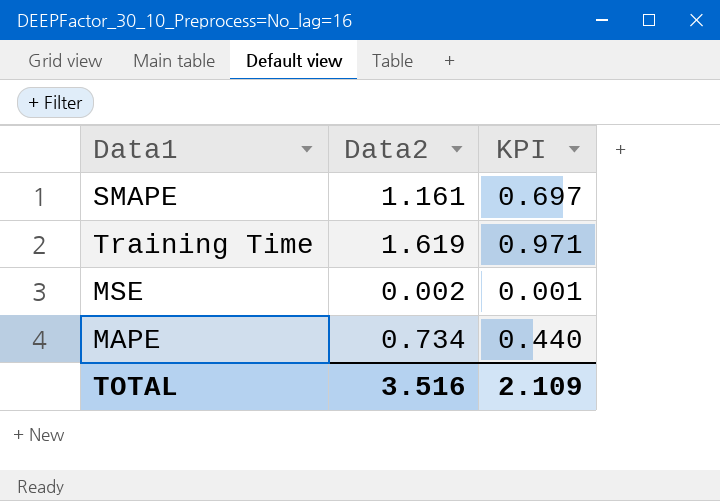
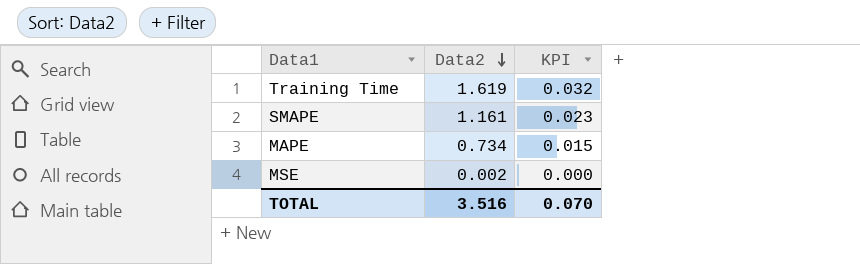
row order: none -> Data2 descending
column KPI | formula: [Data2] * 0.6 -> [Data2] * 0.02
TOTAL | KPI: 2.109 -> 0.070

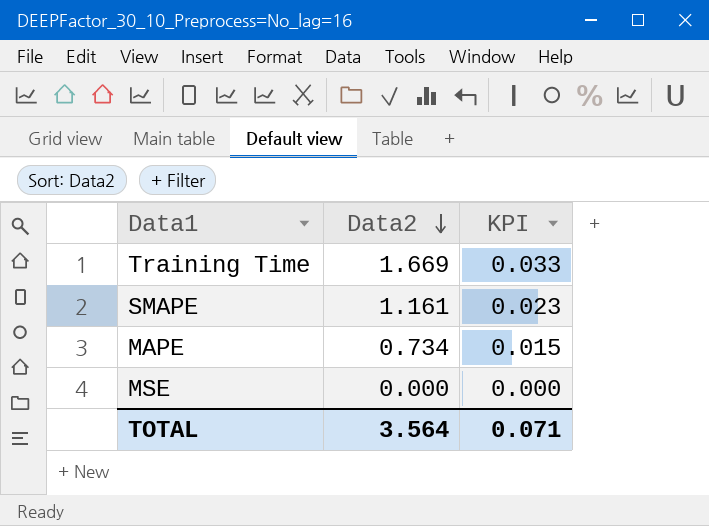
Training Time | Data2: 1.619 -> 1.669
Training Time | KPI: 0.032 -> 0.033
MSE | Data2: 0.002 -> 0.000
TOTAL | Data2: 3.516 -> 3.564
TOTAL | KPI: 0.070 -> 0.071

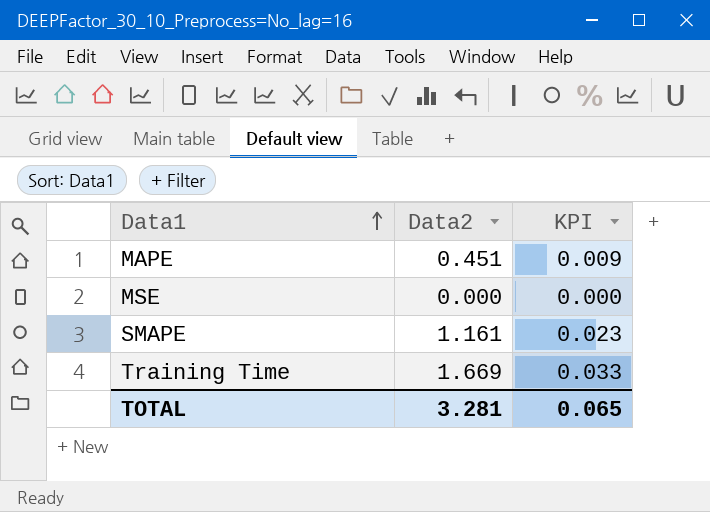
row order: Data2 descending -> Data1 ascending
MAPE | Data2: 0.734 -> 0.451
MAPE | KPI: 0.015 -> 0.009
TOTAL | Data2: 3.564 -> 3.281
TOTAL | KPI: 0.071 -> 0.065

